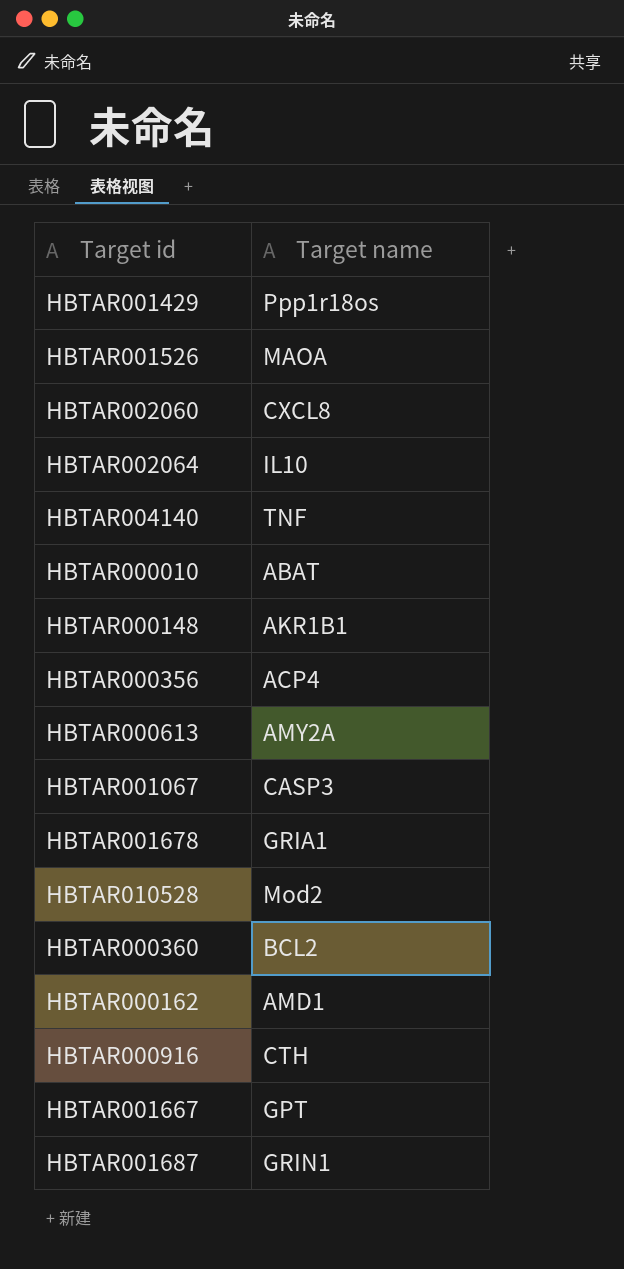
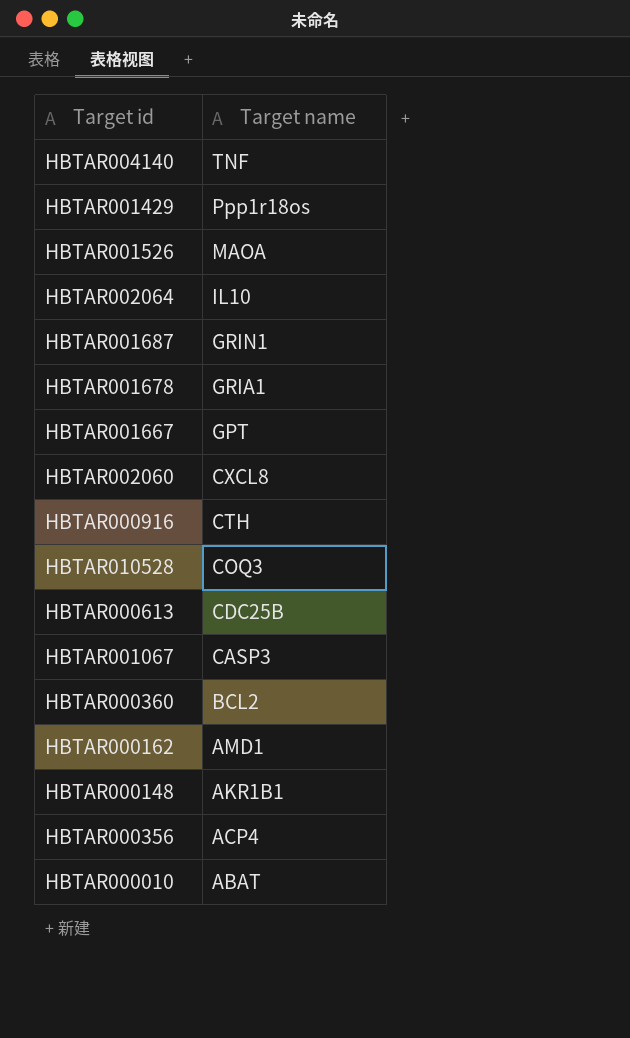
row order: none -> Target name descending
HBTAR010528 | Target name: Mod2 -> COQ3
HBTAR000613 | Target name: AMY2A -> CDC25B

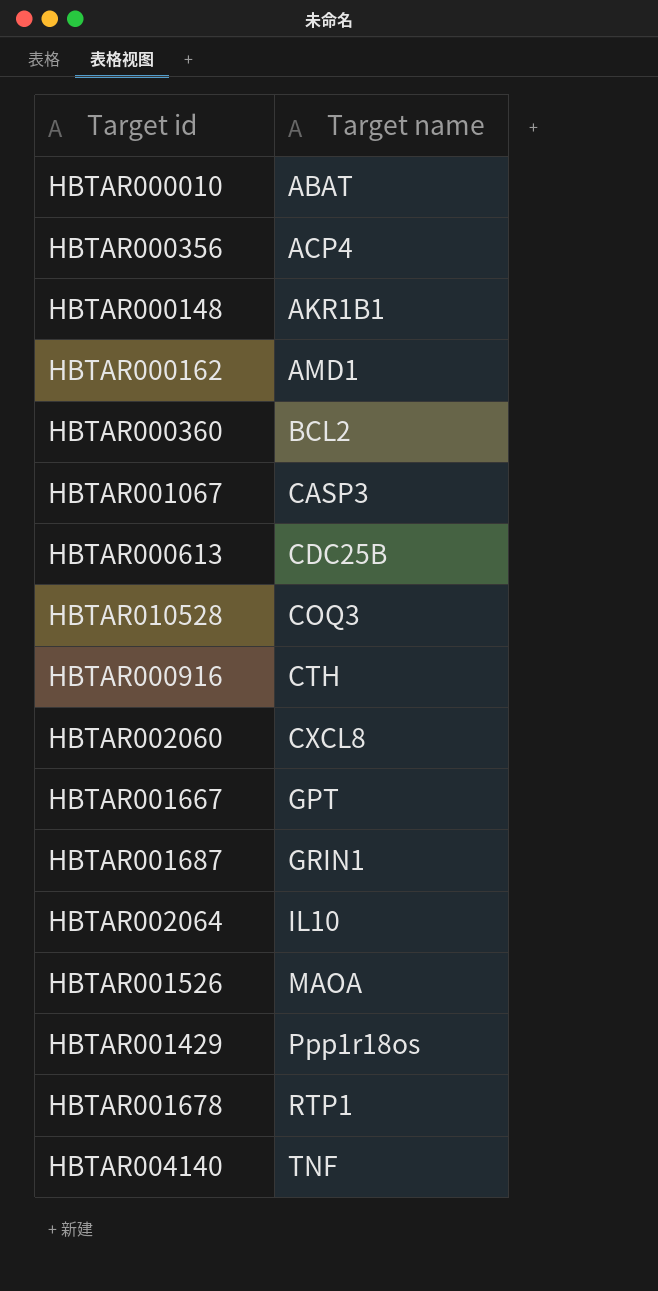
row order: Target name descending -> Target name ascending
HBTAR001678 | Target name: GRIA1 -> RTP1

